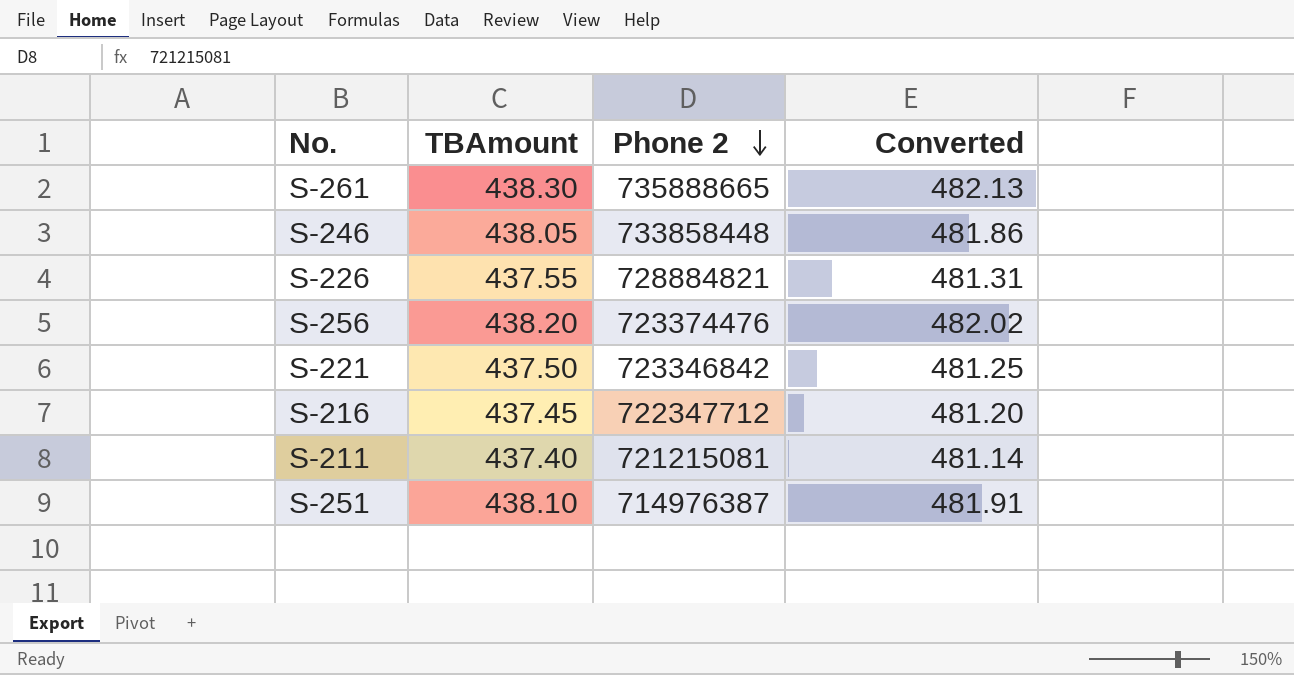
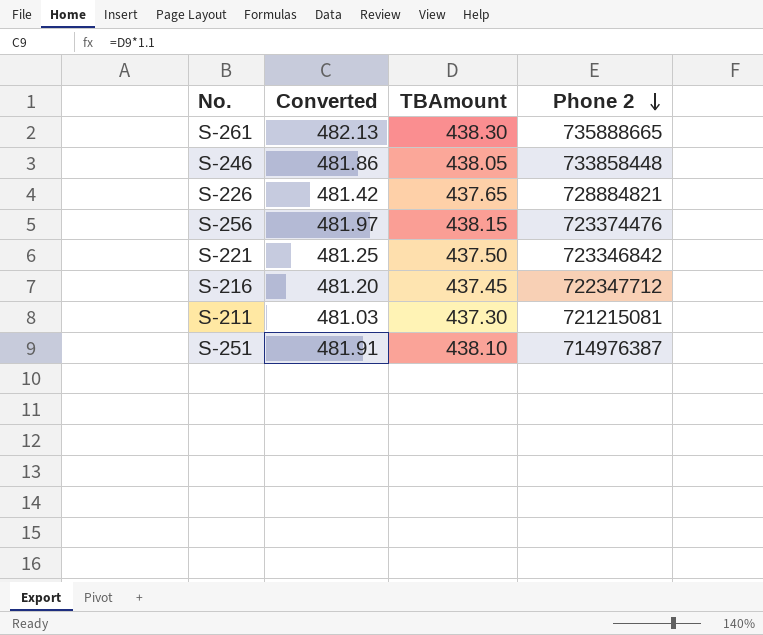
column Converted | position: 4 -> 2
S-226 | Converted: 481.31 -> 481.42
S-226 | TBAmount: 437.55 -> 437.65
S-256 | Converted: 482.02 -> 481.97
S-256 | TBAmount: 438.20 -> 438.15
S-211 | Converted: 481.14 -> 481.03
S-211 | TBAmount: 437.40 -> 437.30

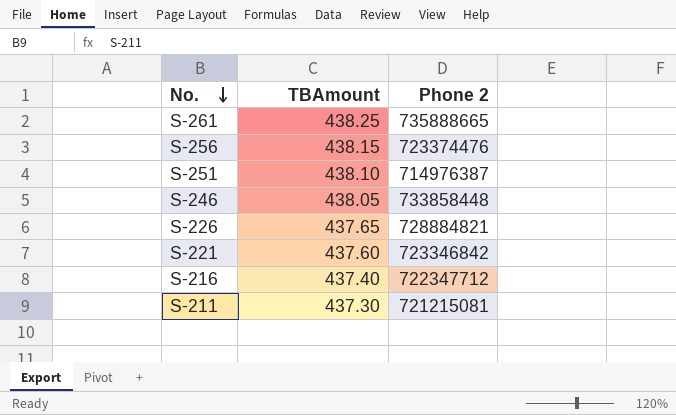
row order: Phone 2 descending -> No. descending
column Converted | formula: [TBAmount] * 1.1 -> none
S-261 | TBAmount: 438.30 -> 438.25
S-221 | TBAmount: 437.50 -> 437.60
S-216 | TBAmount: 437.45 -> 437.40

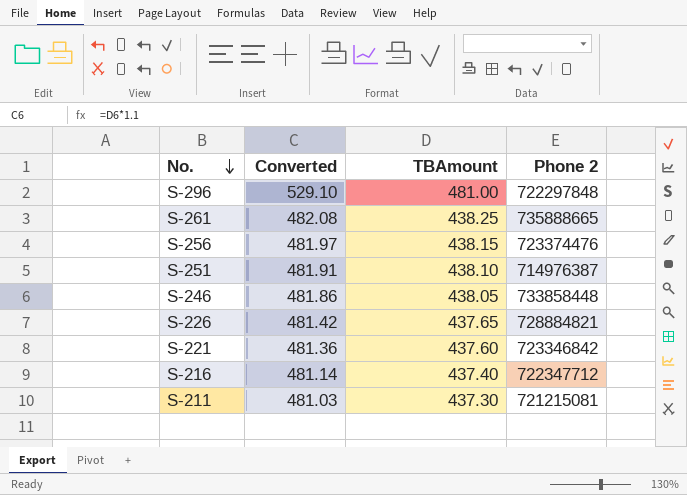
column Converted | formula: none -> [TBAmount] * 1.1
row S-296: none -> 529.10 | 481.00 | 722297848

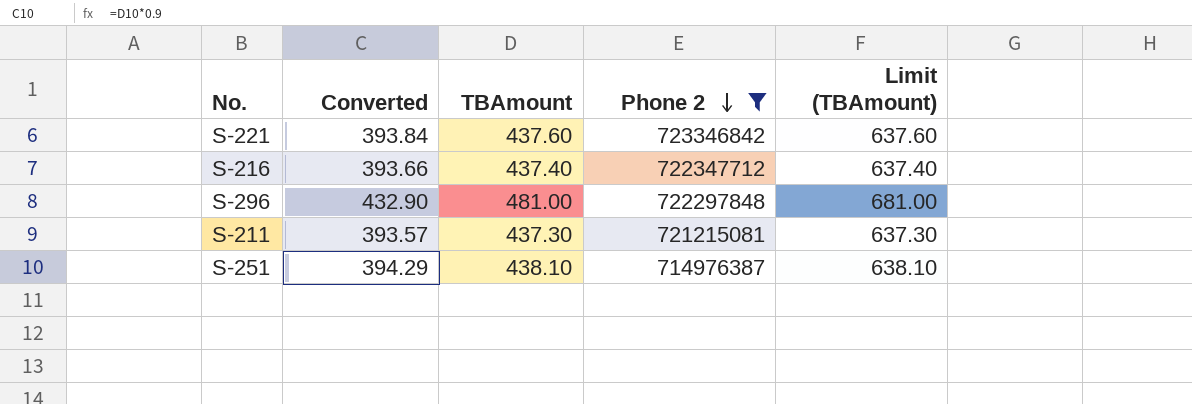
filter: none -> Phone 2 <= 723346842
row order: No. descending -> Phone 2 descending
column Converted | formula: [TBAmount] * 1.1 -> [TBAmount] * 0.9
column Limit (TBAmount) | formula: none -> [TBAmount] + 200

